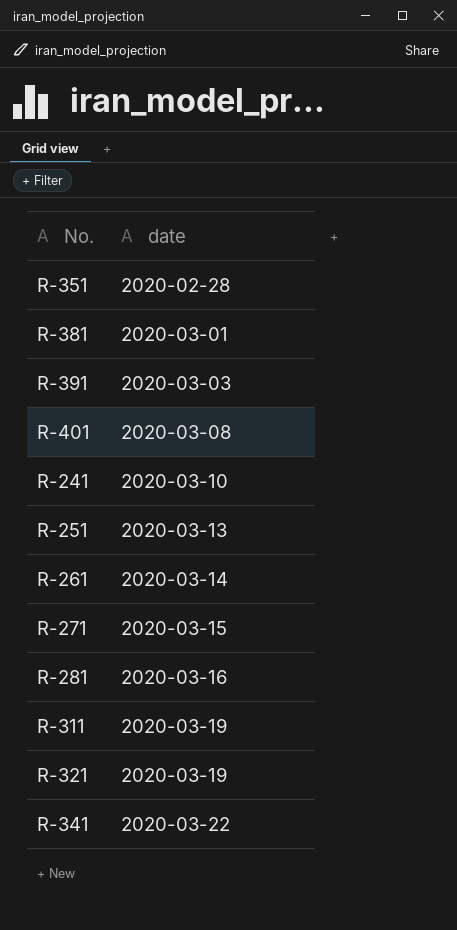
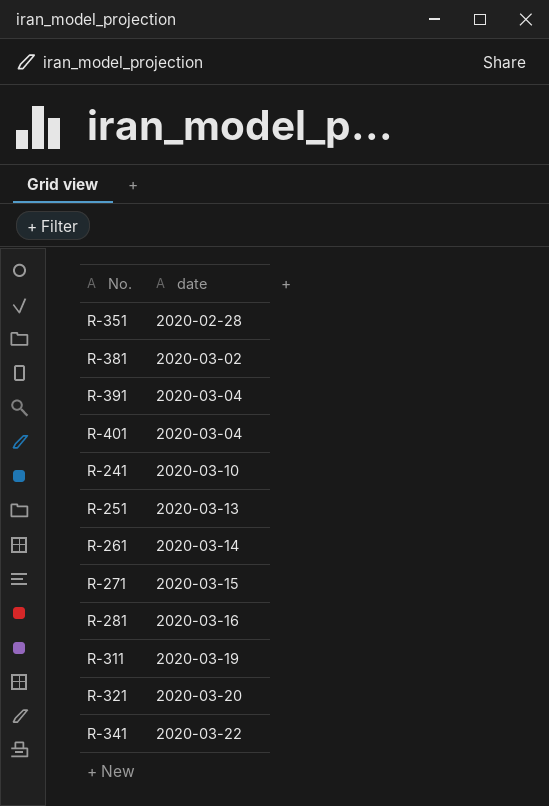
R-381 | date: 2020-03-01 -> 2020-03-02
R-391 | date: 2020-03-03 -> 2020-03-04
R-401 | date: 2020-03-08 -> 2020-03-04
R-321 | date: 2020-03-19 -> 2020-03-20

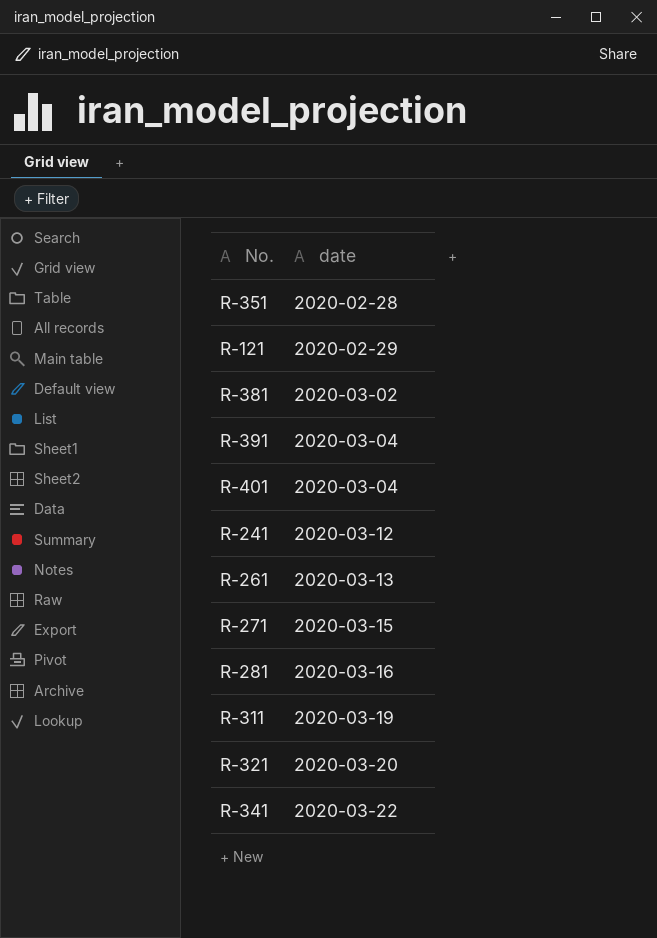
row R-251: 2020-03-13 -> none
row R-121: none -> 2020-02-29
R-241 | date: 2020-03-10 -> 2020-03-12
R-261 | date: 2020-03-14 -> 2020-03-13

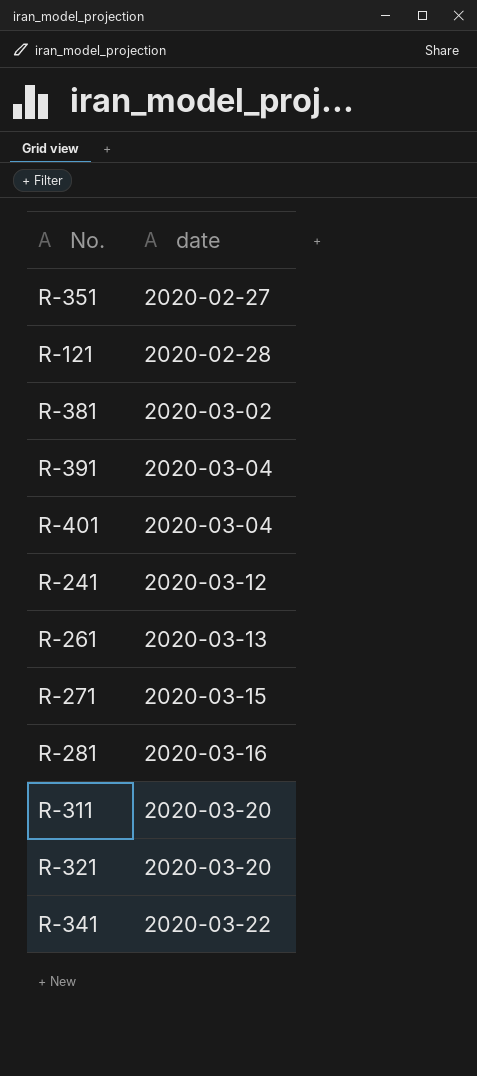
R-351 | date: 2020-02-28 -> 2020-02-27
R-121 | date: 2020-02-29 -> 2020-02-28
R-311 | date: 2020-03-19 -> 2020-03-20

